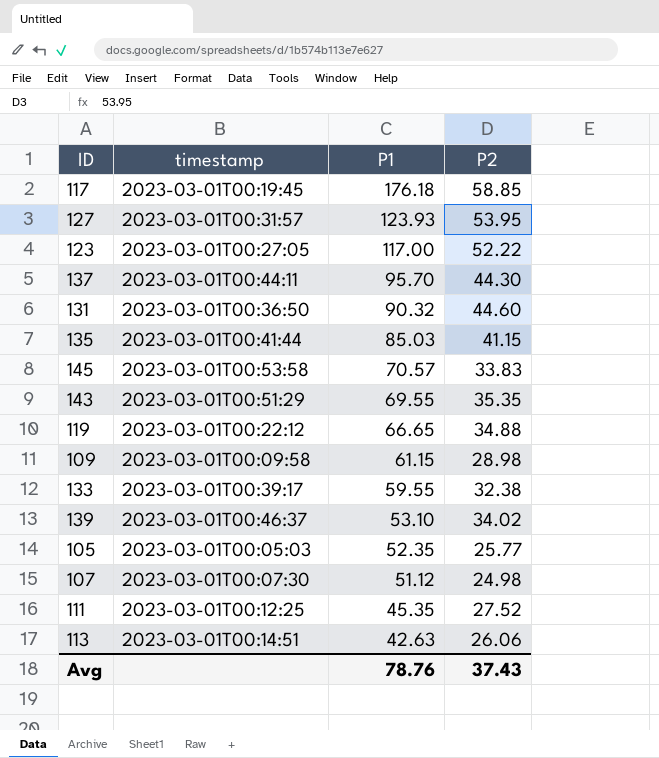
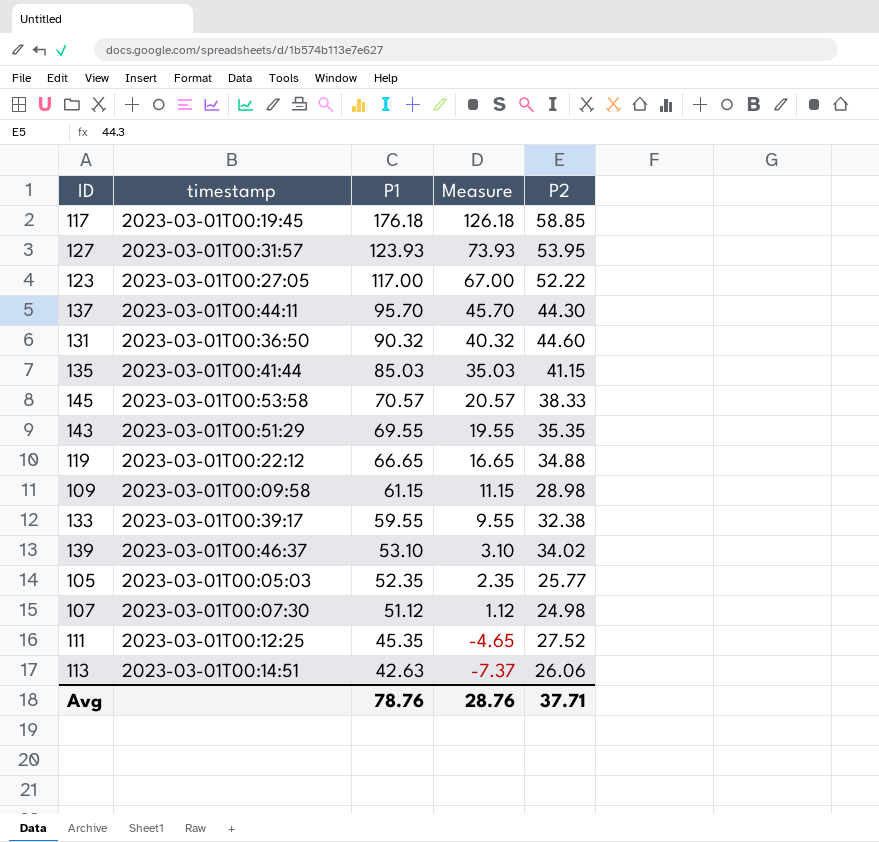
column Measure | formula: none -> [P1] - 50
145 | P2: 33.83 -> 38.33
Avg | P2: 37.43 -> 37.71

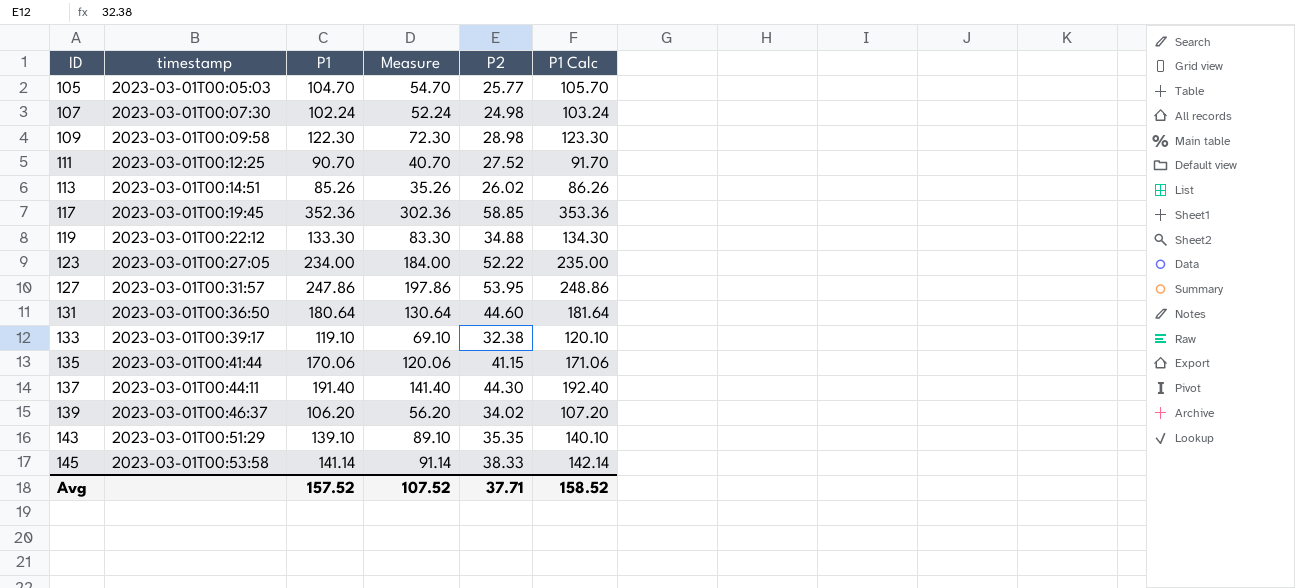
row order: P1 descending -> ID ascending
column P1 Calc | formula: none -> [P1] + 1
105 | P1: 52.35 -> 104.70
105 | Measure: 2.35 -> 54.70
107 | P1: 51.12 -> 102.24
107 | Measure: 1.12 -> 52.24
109 | P1: 61.15 -> 122.30
109 | Measure: 11.15 -> 72.30
111 | P1: 45.35 -> 90.70
111 | Measure: -4.65 -> 40.70
113 | P1: 42.63 -> 85.26
113 | Measure: -7.37 -> 35.26
113 | P2: 26.06 -> 26.02
117 | P1: 176.18 -> 352.36
117 | Measure: 126.18 -> 302.36
119 | P1: 66.65 -> 133.30
119 | Measure: 16.65 -> 83.30
123 | P1: 117.00 -> 234.00
123 | Measure: 67.00 -> 184.00
127 | P1: 123.93 -> 247.86
127 | Measure: 73.93 -> 197.86
131 | P1: 90.32 -> 180.64
131 | Measure: 40.32 -> 130.64
133 | P1: 59.55 -> 119.10
133 | Measure: 9.55 -> 69.10
135 | P1: 85.03 -> 170.06
135 | Measure: 35.03 -> 120.06
137 | P1: 95.70 -> 191.40
137 | Measure: 45.70 -> 141.40
139 | P1: 53.10 -> 106.20
139 | Measure: 3.10 -> 56.20
143 | P1: 69.55 -> 139.10
143 | Measure: 19.55 -> 89.10
145 | P1: 70.57 -> 141.14
145 | Measure: 20.57 -> 91.14
Avg | P1: 78.76 -> 157.52
Avg | Measure: 28.76 -> 107.52

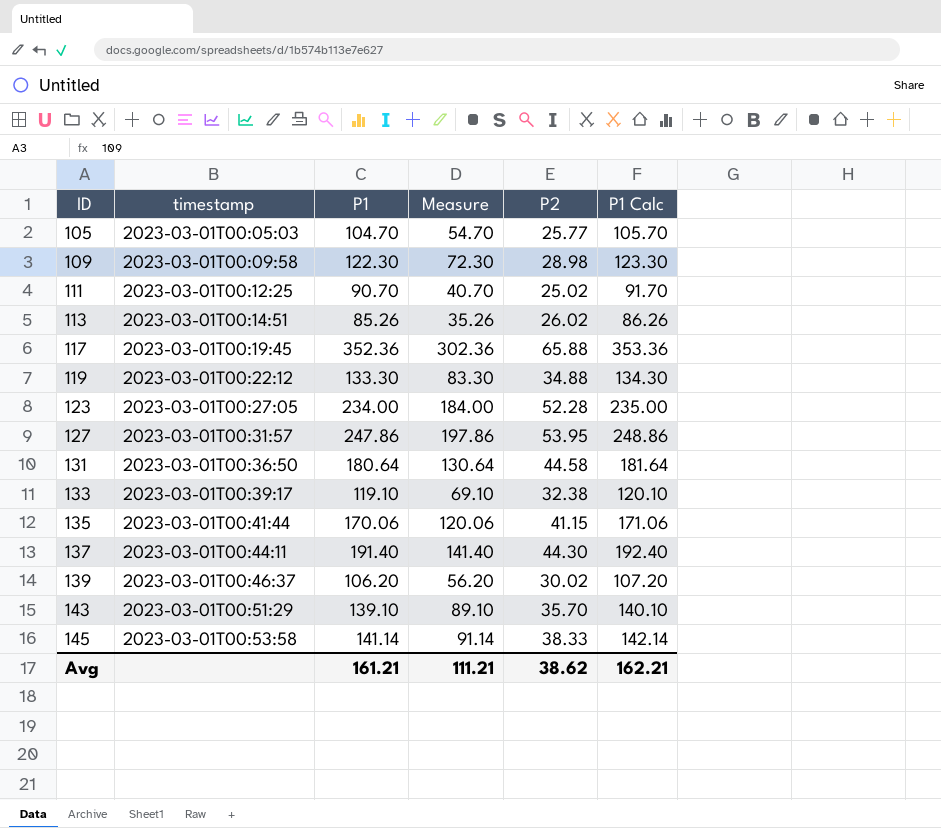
row 107: 2023-03-01T00:07:30 | 102.24 | 52.24 | 24.98 | 103.24 -> none
111 | P2: 27.52 -> 25.02
117 | P2: 58.85 -> 65.88
123 | P2: 52.22 -> 52.28
131 | P2: 44.60 -> 44.58
139 | P2: 34.02 -> 30.02
143 | P2: 35.35 -> 35.70
Avg | P1: 157.52 -> 161.21
Avg | Measure: 107.52 -> 111.21
Avg | P2: 37.71 -> 38.62
Avg | P1 Calc: 158.52 -> 162.21

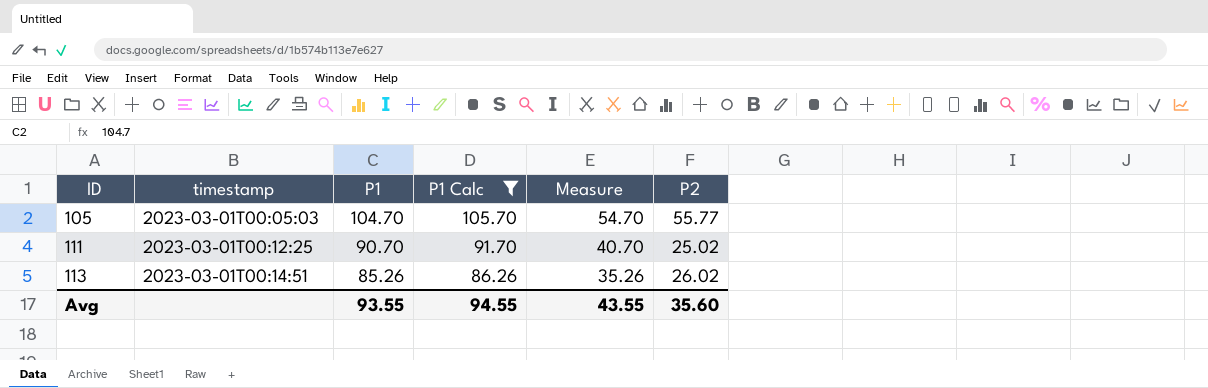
filter: none -> P1 Calc <= 105.70
column P1 Calc | position: 6 -> 4
105 | P2: 25.77 -> 55.77
Avg | P1: 161.21 -> 93.55
Avg | P1 Calc: 162.21 -> 94.55
Avg | Measure: 111.21 -> 43.55
Avg | P2: 38.62 -> 35.60

